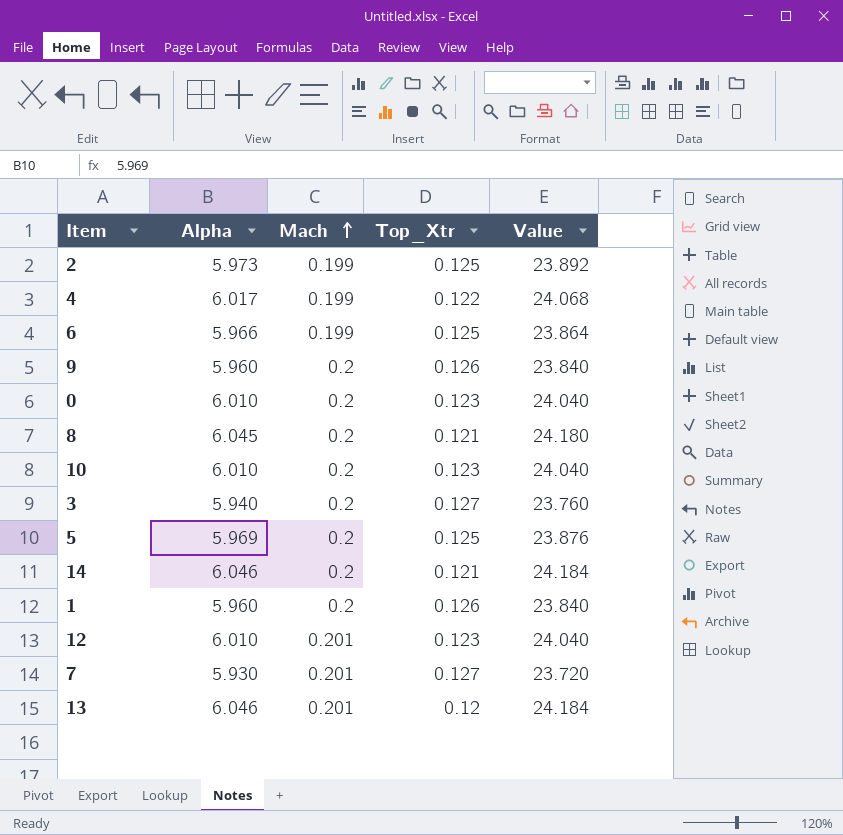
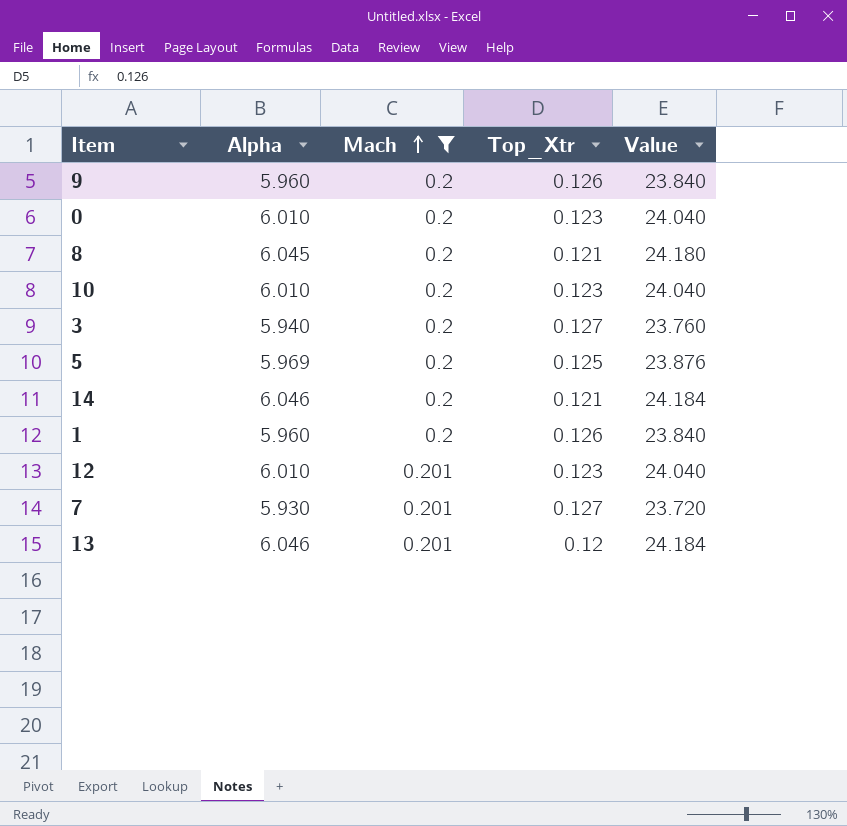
filter: none -> Mach != 0.199

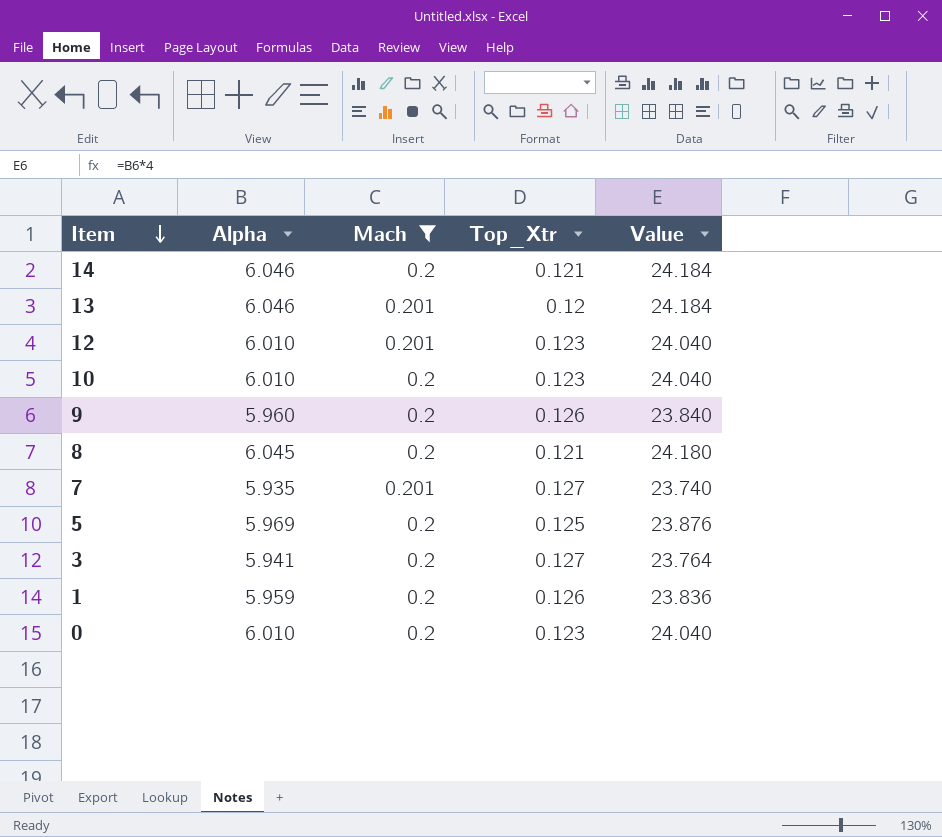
row order: Mach ascending -> Item descending
7 | Alpha: 5.930 -> 5.935
7 | Value: 23.720 -> 23.740
3 | Alpha: 5.940 -> 5.941
3 | Value: 23.760 -> 23.764
1 | Alpha: 5.960 -> 5.959
1 | Value: 23.840 -> 23.836

